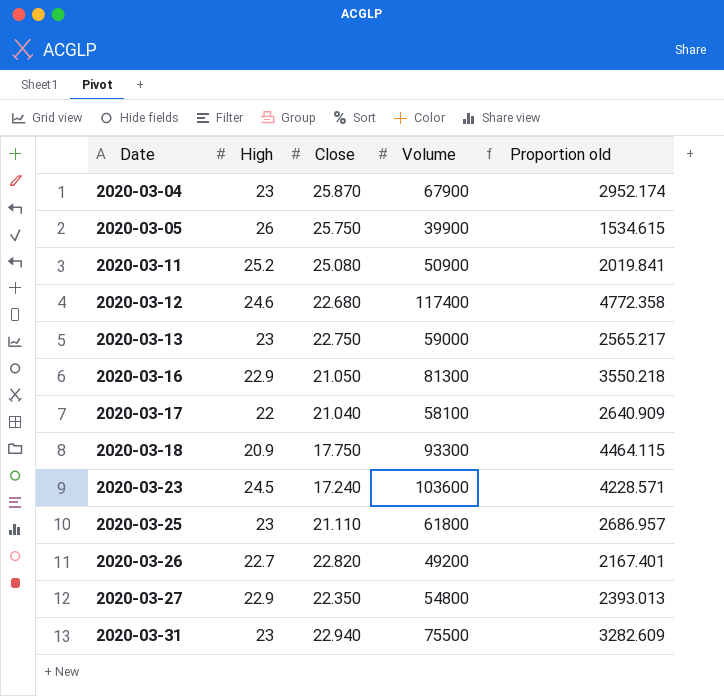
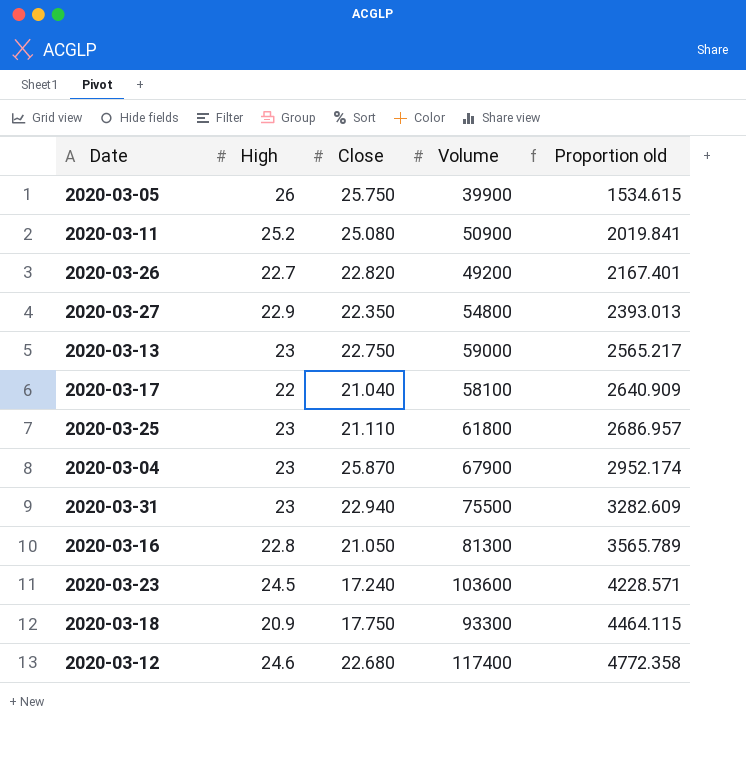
row order: Date ascending -> Proportion old ascending
2020-03-16 | High: 22.9 -> 22.8
2020-03-16 | Proportion old: 3550.218 -> 3565.789

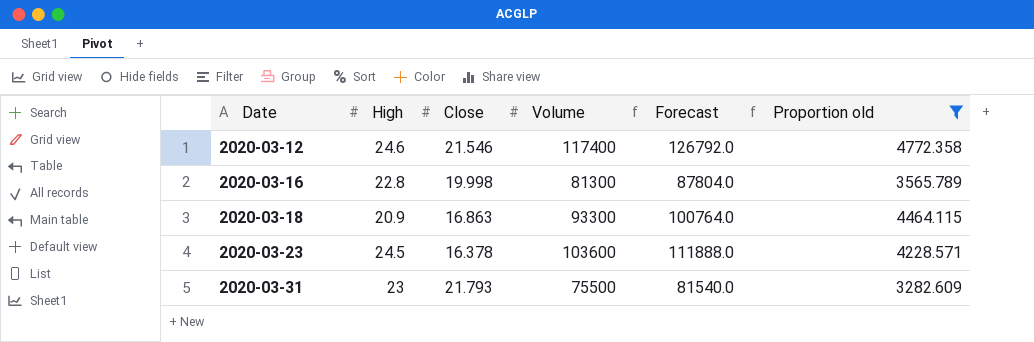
filter: none -> Proportion old >= 3282.609
row order: Proportion old ascending -> Date ascending
column Forecast | formula: none -> [Volume] * 1.08
2020-03-12 | Close: 22.680 -> 21.546
2020-03-16 | Close: 21.050 -> 19.998
2020-03-18 | Close: 17.750 -> 16.863
2020-03-23 | Close: 17.240 -> 16.378
2020-03-31 | Close: 22.940 -> 21.793

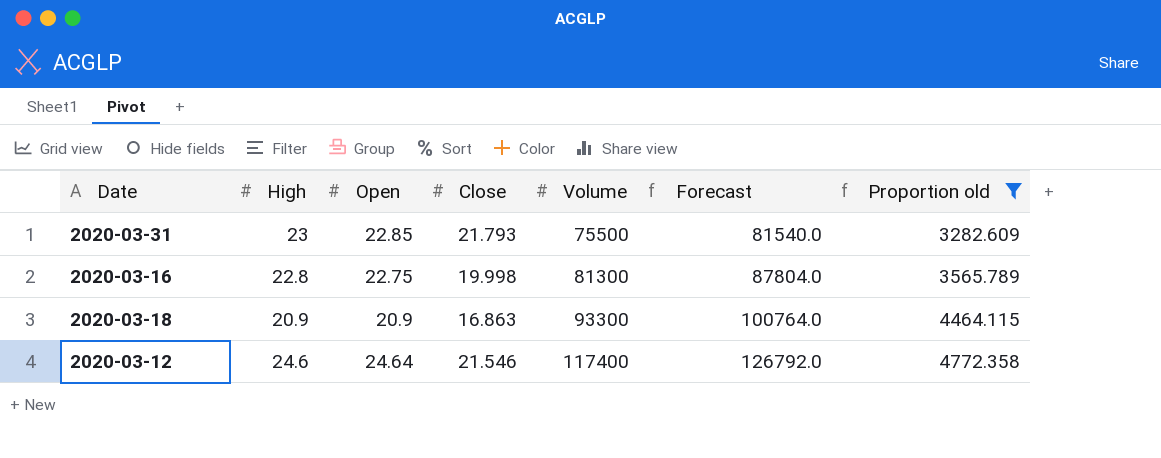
row order: Date ascending -> Volume ascending
column Open | position: none -> 3
row 2020-03-23: 24.5 | 16.378 | 103600 | 111888.0 | 4228.571 -> none

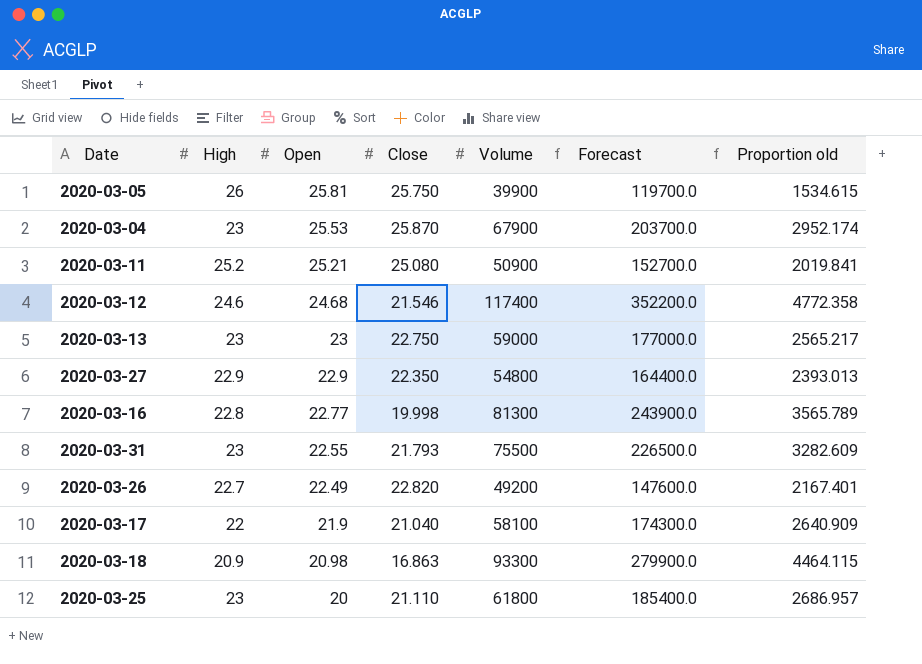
filter: Proportion old >= 3282.609 -> none
row order: Volume ascending -> Open descending
column Forecast | formula: [Volume] * 1.08 -> [Volume] * 3
2020-03-12 | Open: 24.64 -> 24.68
2020-03-16 | Open: 22.75 -> 22.77
2020-03-31 | Open: 22.85 -> 22.55
2020-03-18 | Open: 20.9 -> 20.98

